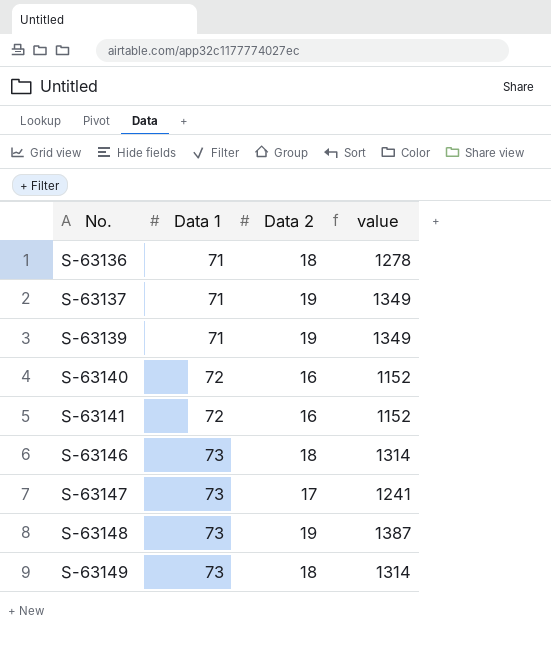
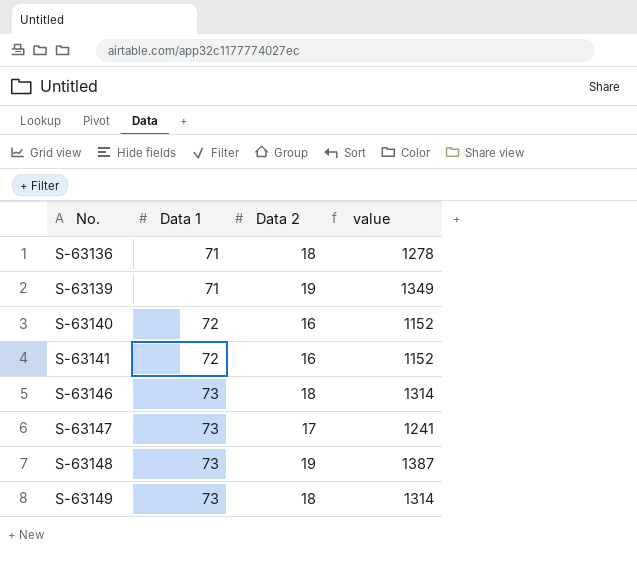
row S-63137: 71 | 19 | 1349 -> none

